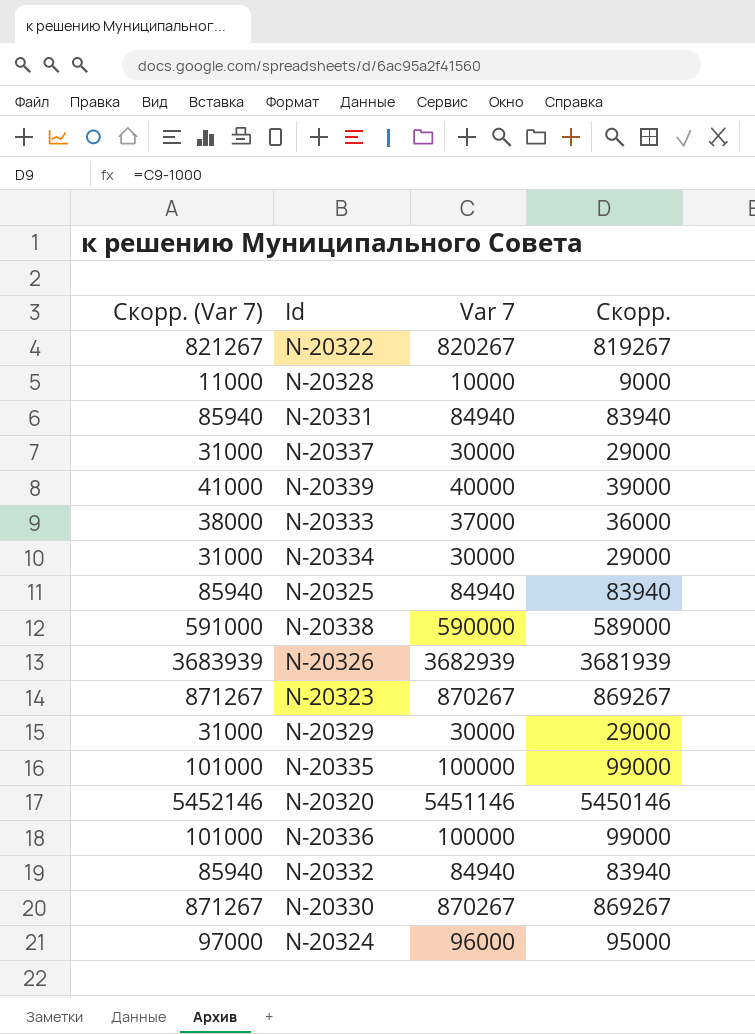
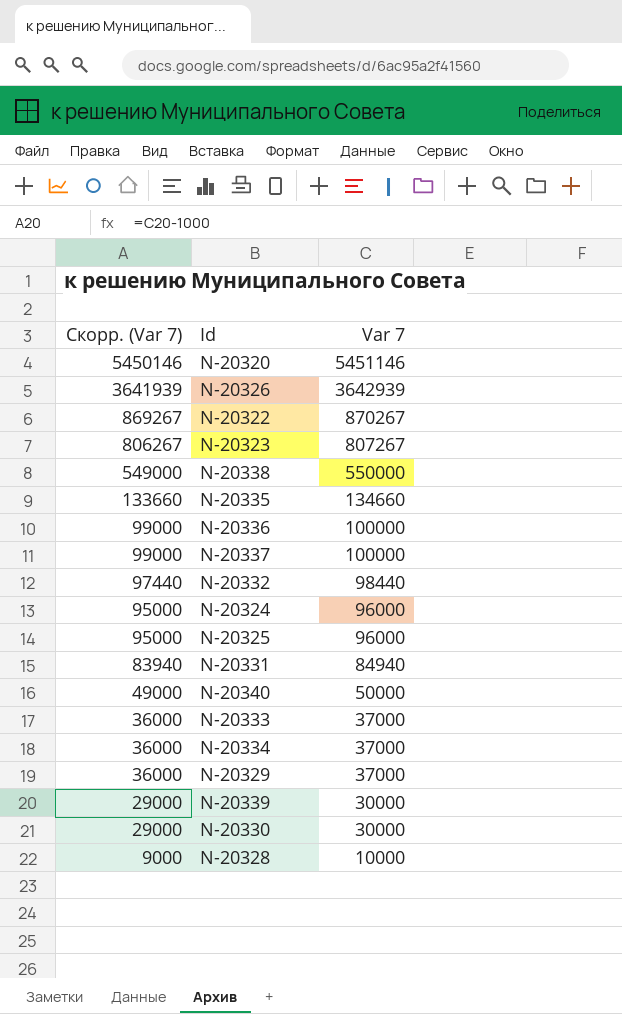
row order: none -> Скорр. (Var 7) descending
column Скорр. | formula: [Var 7] - 1000 -> none
column Скорр. (Var 7) | formula: [Var 7] + 1000 -> [Var 7] - 1000
N-20326 | Var 7: 3682939 -> 3642939
N-20322 | Var 7: 820267 -> 870267
N-20323 | Var 7: 870267 -> 807267
N-20338 | Var 7: 590000 -> 550000
N-20335 | Var 7: 100000 -> 134660
N-20337 | Var 7: 30000 -> 100000
N-20332 | Var 7: 84940 -> 98440
N-20325 | Var 7: 84940 -> 96000
row N-20340: none -> 49000 | 50000
N-20334 | Var 7: 30000 -> 37000
N-20329 | Var 7: 30000 -> 37000
N-20339 | Var 7: 40000 -> 30000
N-20330 | Var 7: 870267 -> 30000

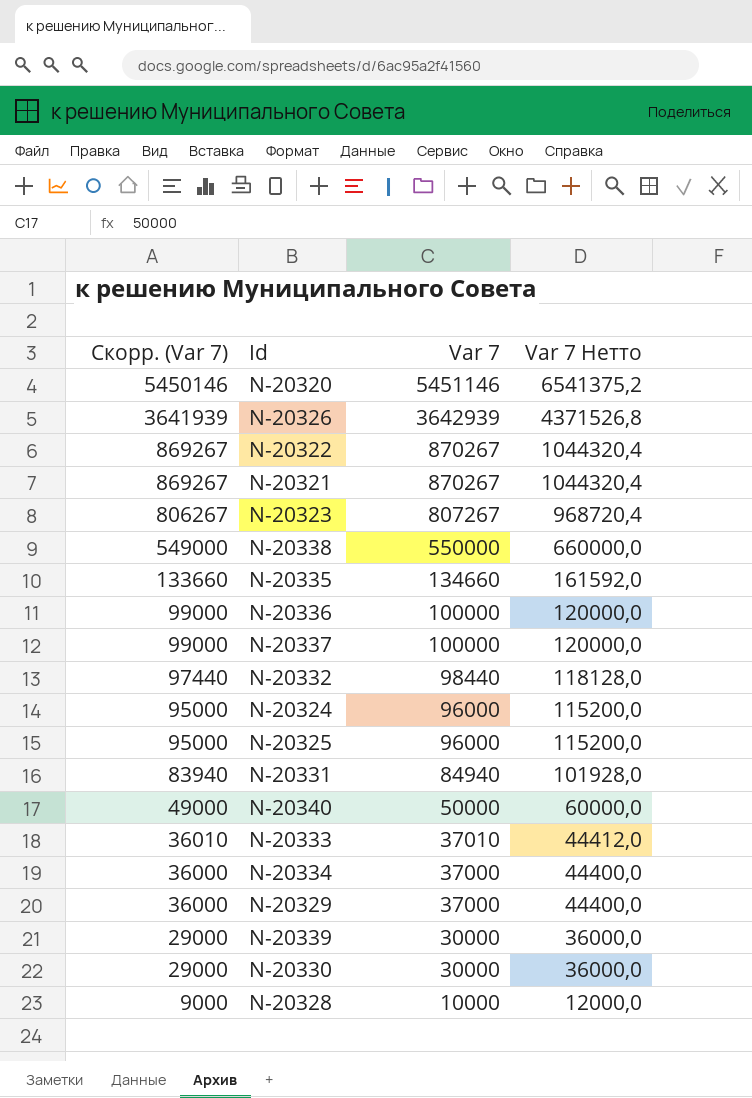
column Var 7 Нетто | formula: none -> [Var 7] * 1,2
row N-20321: none -> 869267 | 870267 | 1044320,4
N-20333 | Скорр. (Var 7): 36000 -> 36010
N-20333 | Var 7: 37000 -> 37010

